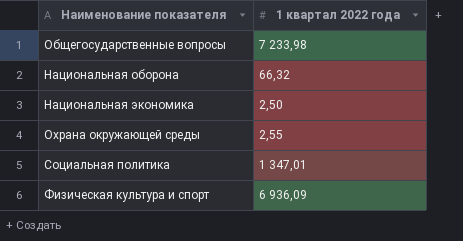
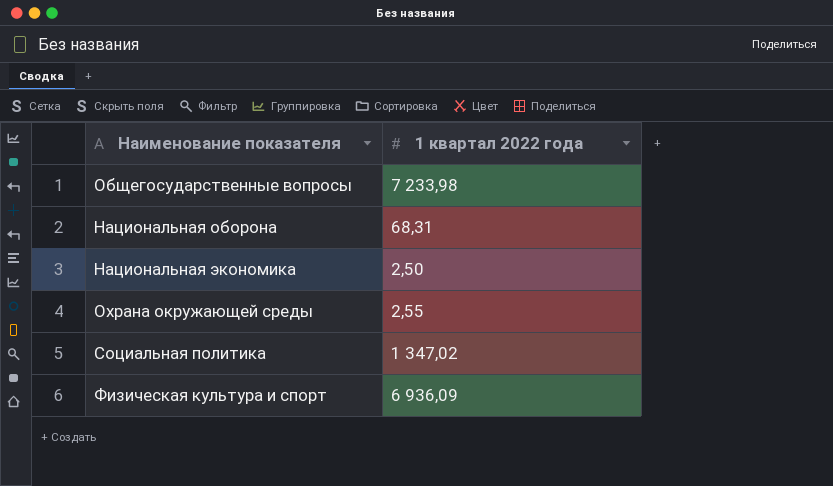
Национальная оборона | 1 квартал 2022 года: 66,32 -> 68,31
Социальная политика | 1 квартал 2022 года: 1 347,01 -> 1 347,02

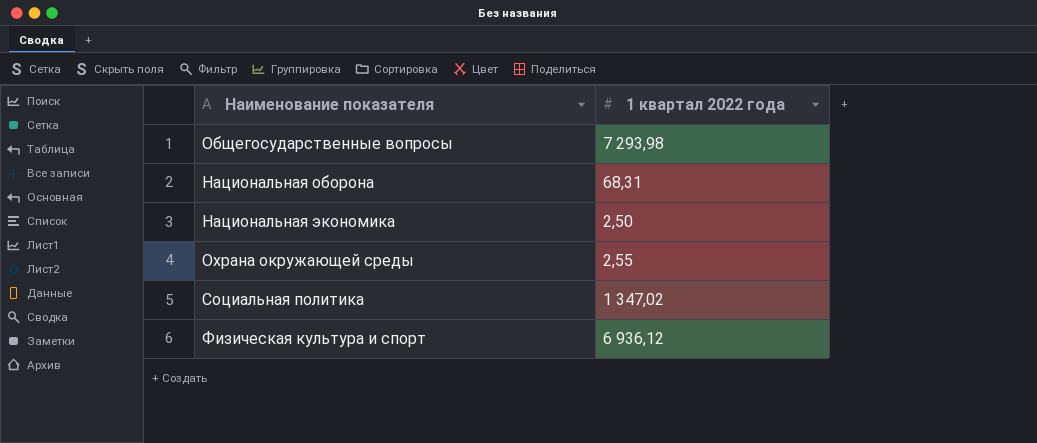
Общегосударственные вопросы | 1 квартал 2022 года: 7 233,98 -> 7 293,98
Физическая культура и спорт | 1 квартал 2022 года: 6 936,09 -> 6 936,12

